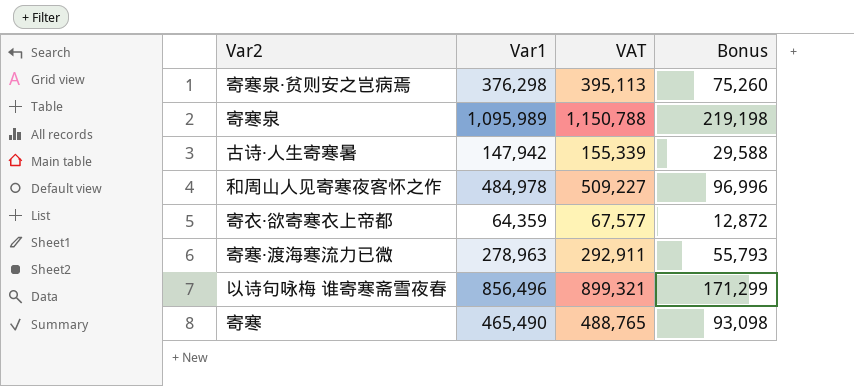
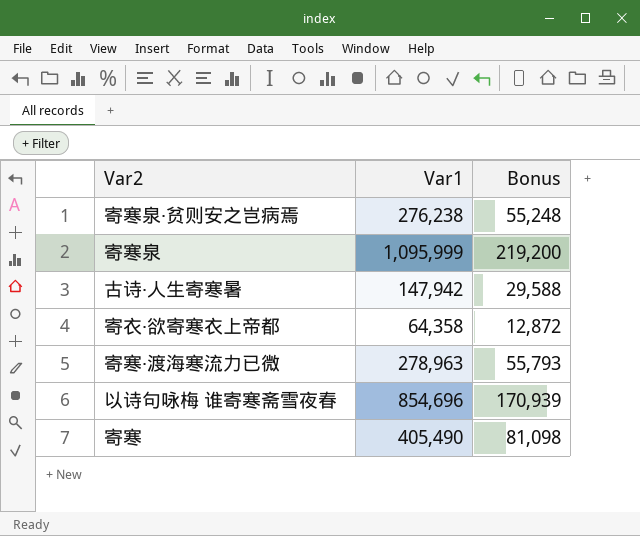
column VAT | formula: [Var1] * 1.05 -> none
row 和周山人见寄寒夜客怀之作: 484,978 | 509,227 | 96,996 -> none
寄寒泉·贫则安之岂病焉 | Var1: 376,298 -> 276,238
寄寒泉·贫则安之岂病焉 | Bonus: 75,260 -> 55,248
寄寒泉 | Var1: 1,095,989 -> 1,095,999
寄寒泉 | Bonus: 219,198 -> 219,200
寄衣·欲寄寒衣上帝都 | Var1: 64,359 -> 64,358
以诗句咏梅 谁寄寒斋雪夜春 | Var1: 856,496 -> 854,696
以诗句咏梅 谁寄寒斋雪夜春 | Bonus: 171,299 -> 170,939
寄寒 | Var1: 465,490 -> 405,490
寄寒 | Bonus: 93,098 -> 81,098

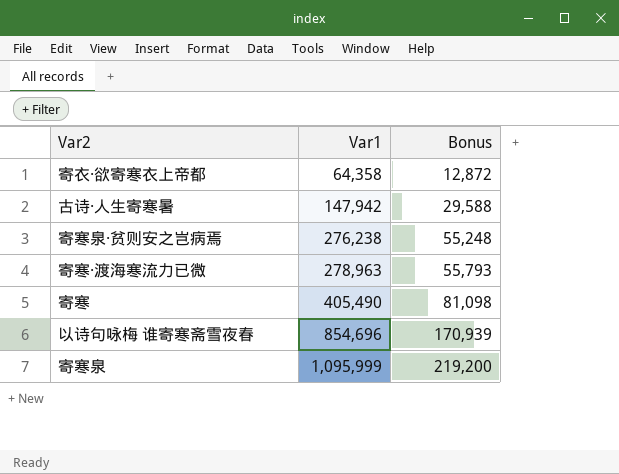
row order: none -> Var1 ascending

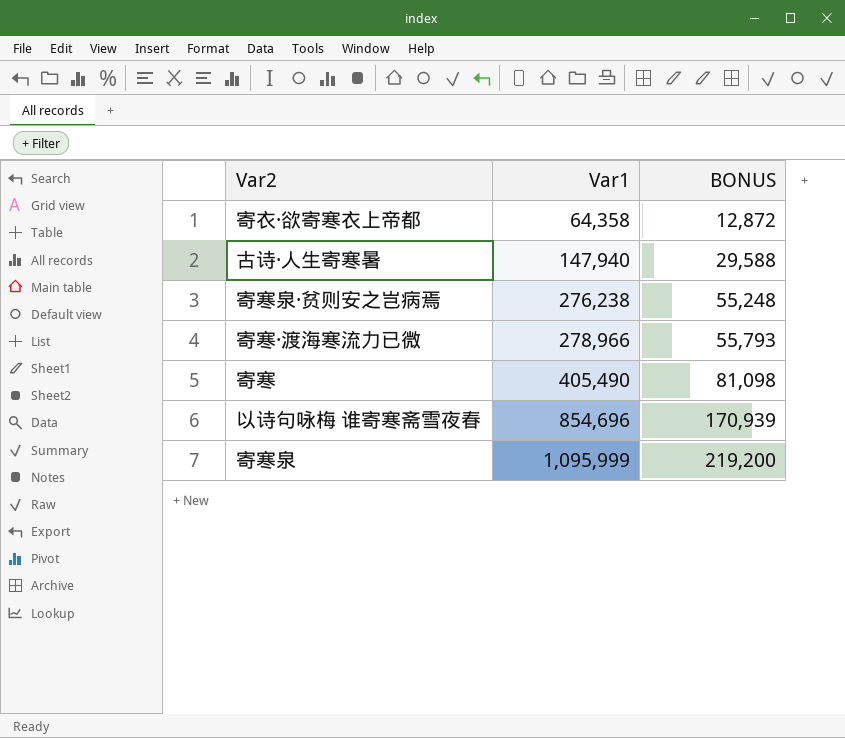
column name: Bonus -> BONUS
古诗·人生寄寒暑 | Var1: 147,942 -> 147,940
寄寒·渡海寒流力已微 | Var1: 278,963 -> 278,966

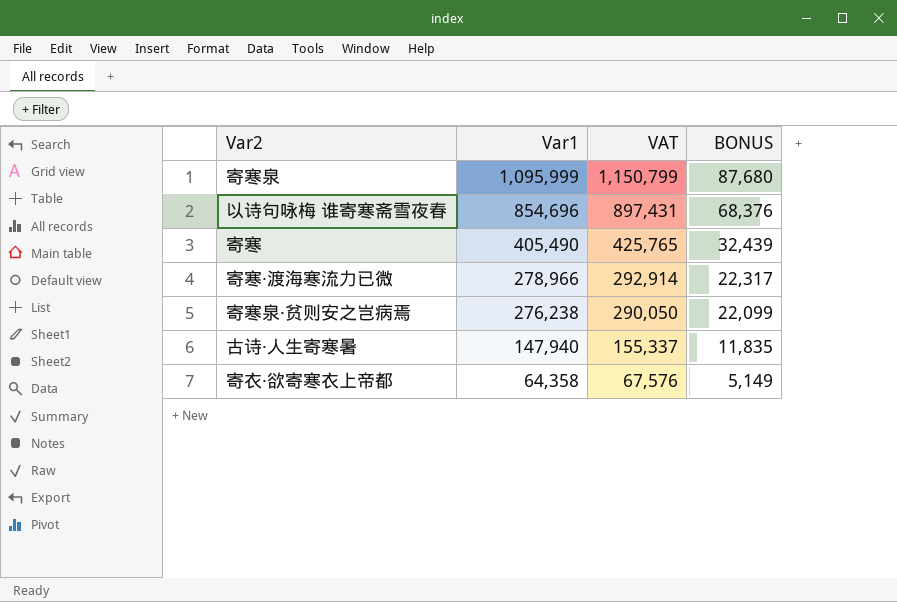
row order: Var1 ascending -> Var1 descending
column VAT | formula: none -> [Var1] * 1.05
column BONUS | formula: [Var1] * 0.2 -> [Var1] * 0.08

